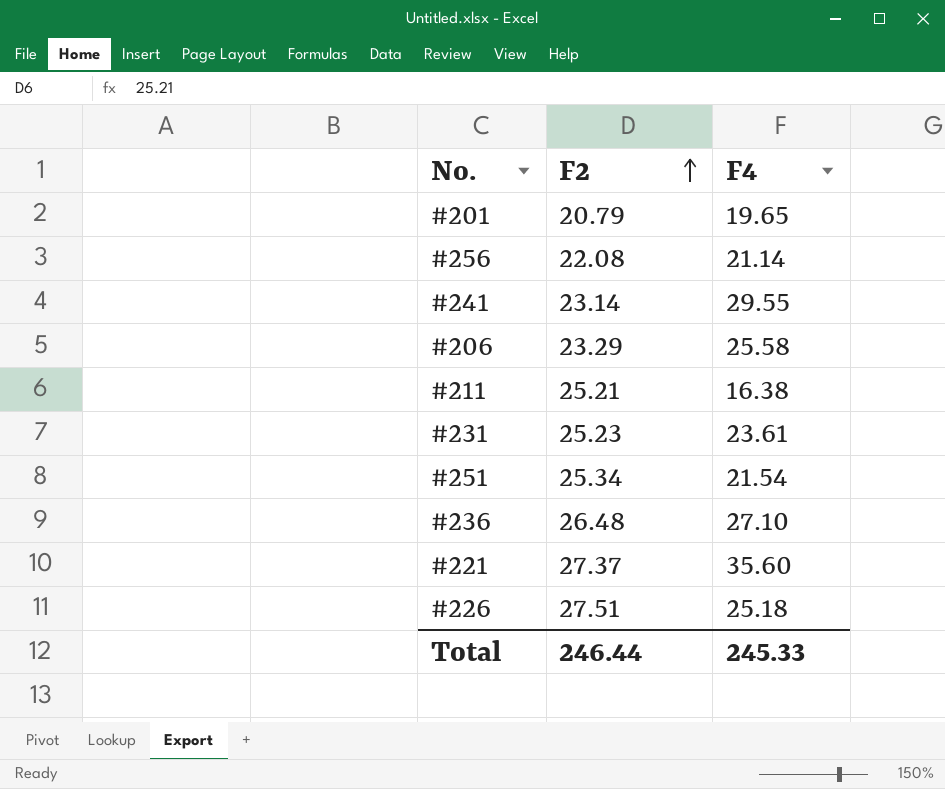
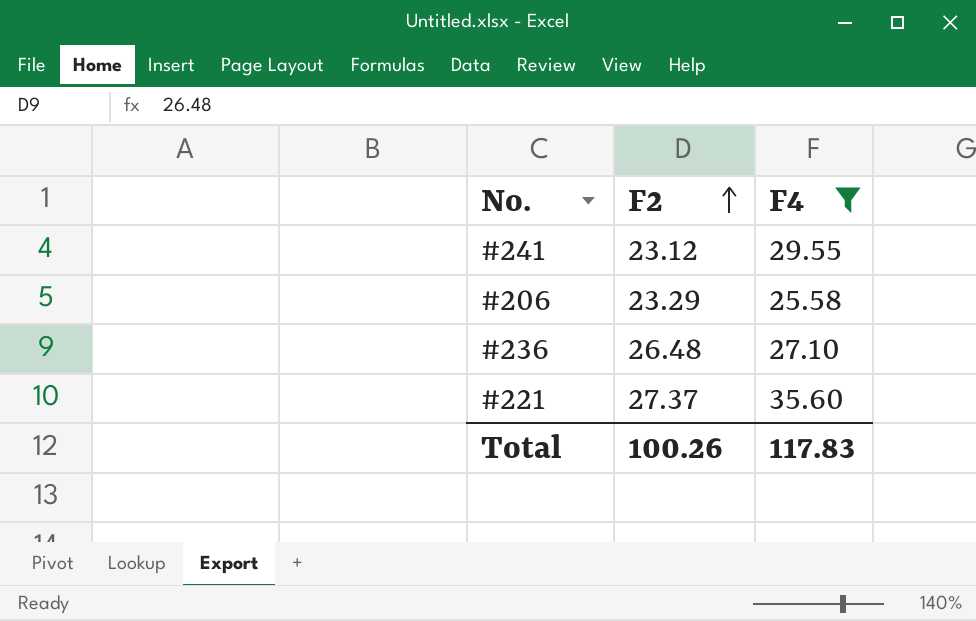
filter: none -> F4 >= 25.58
#241 | F2: 23.14 -> 23.12
Total | F2: 246.44 -> 100.26
Total | F4: 245.33 -> 117.83

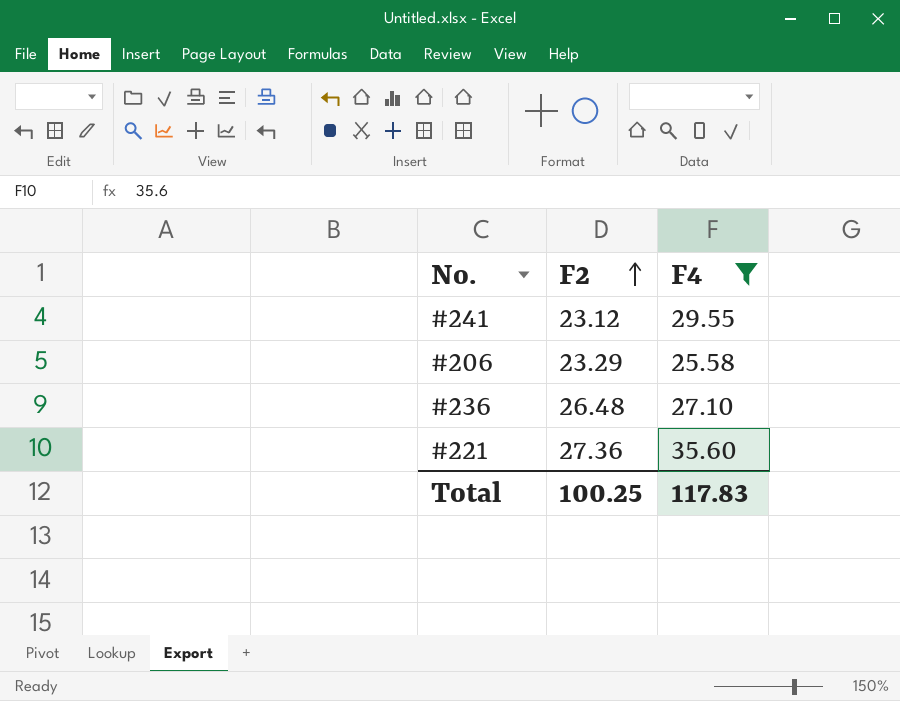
#221 | F2: 27.37 -> 27.36
Total | F2: 100.26 -> 100.25

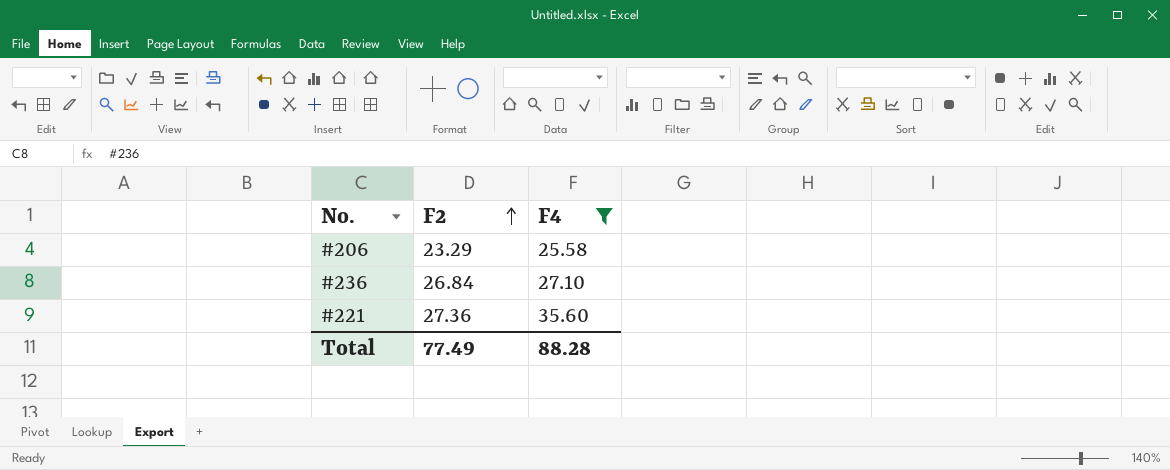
row #241: 23.12 | 29.55 -> none
#236 | F2: 26.48 -> 26.84
Total | F2: 100.25 -> 77.49
Total | F4: 117.83 -> 88.28

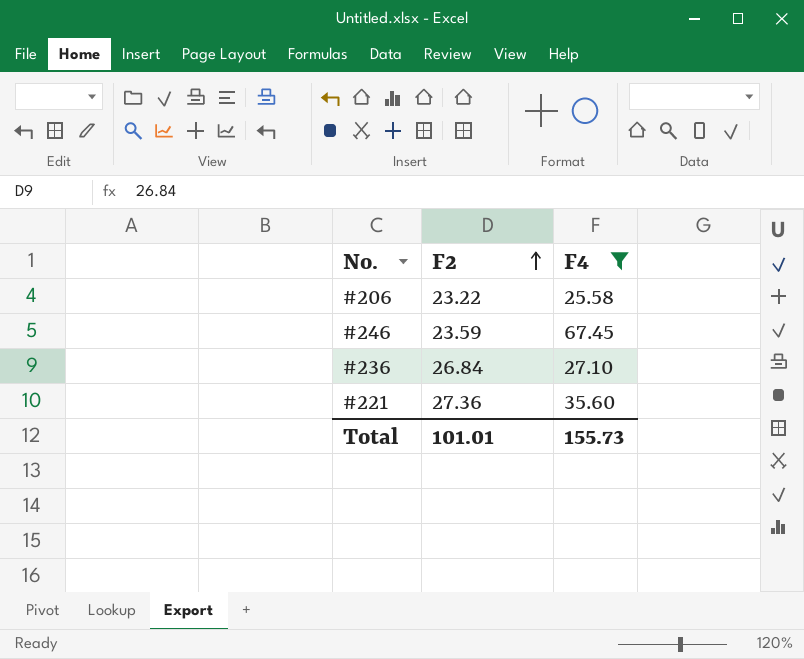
#206 | F2: 23.29 -> 23.22
row #246: none -> 23.59 | 67.45
Total | F2: 77.49 -> 101.01
Total | F4: 88.28 -> 155.73

